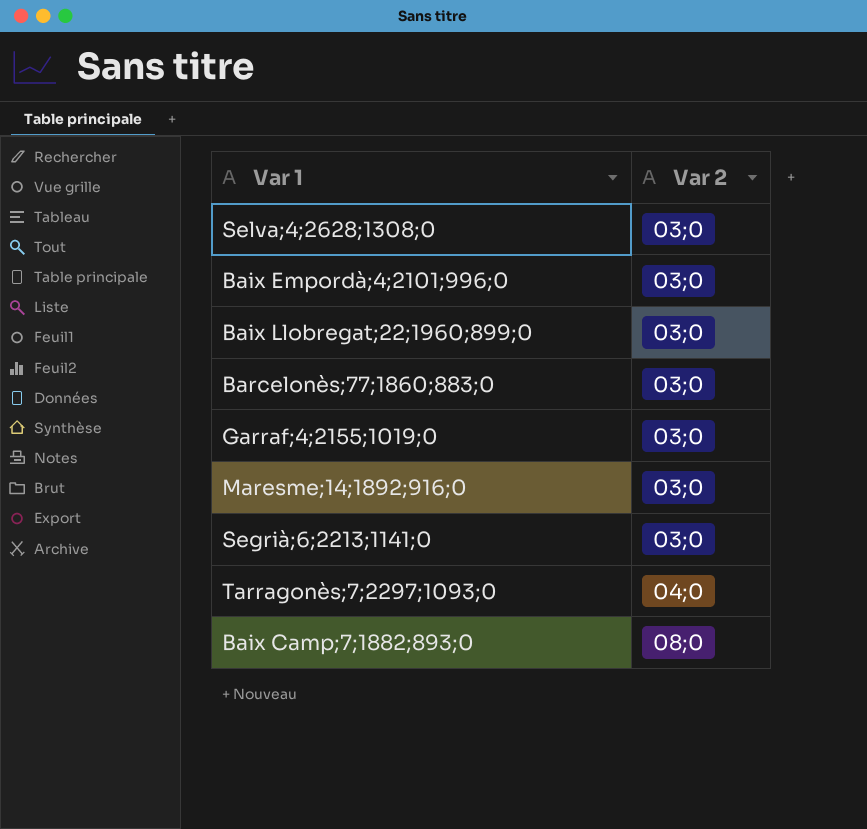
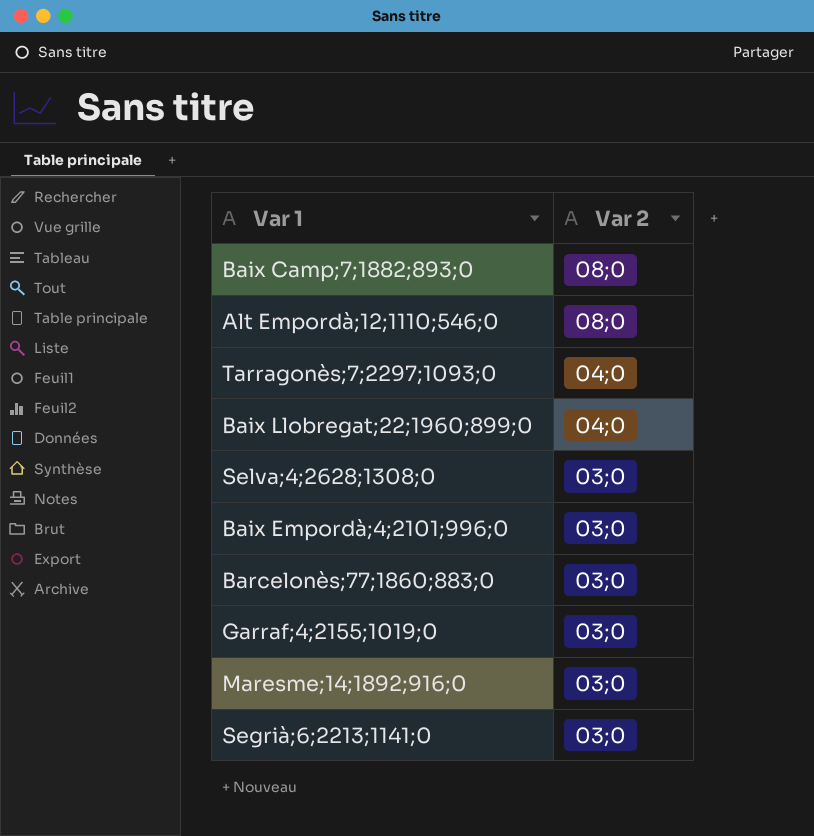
row order: Var 2 ascending -> Var 2 descending
row Alt Empordà;12;1110;546;0: none -> 08;0
Baix Llobregat;22;1960;899;0 | Var 2: 03;0 -> 04;0

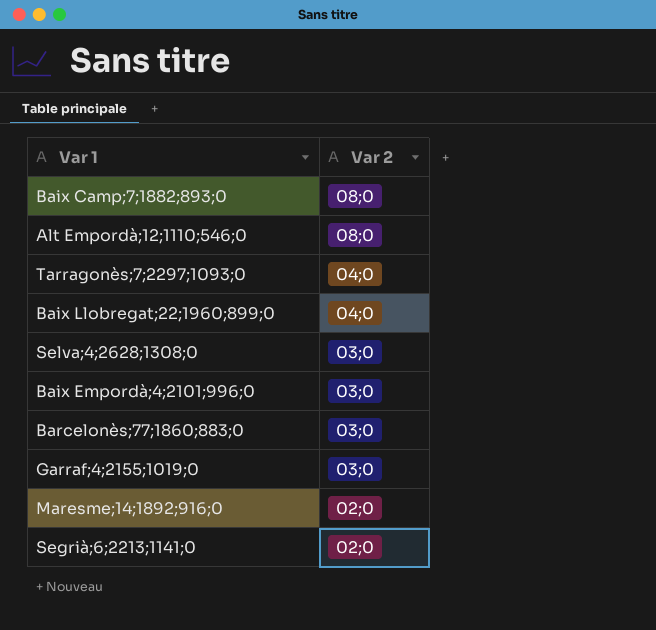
Maresme;14;1892;916;0 | Var 2: 03;0 -> 02;0
Segrià;6;2213;1141;0 | Var 2: 03;0 -> 02;0

